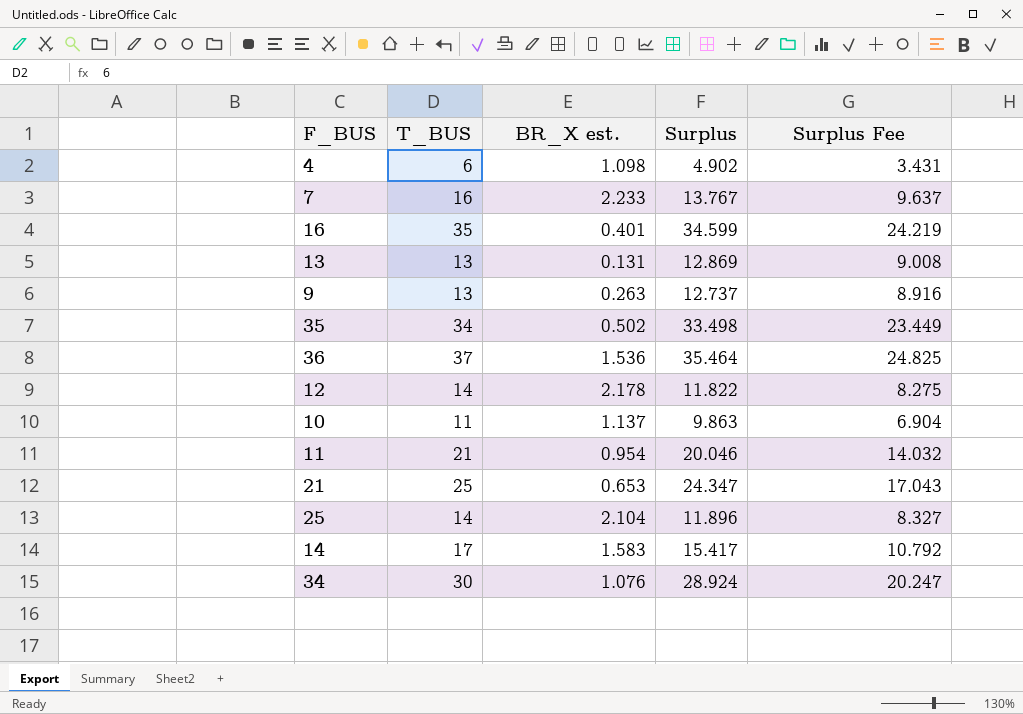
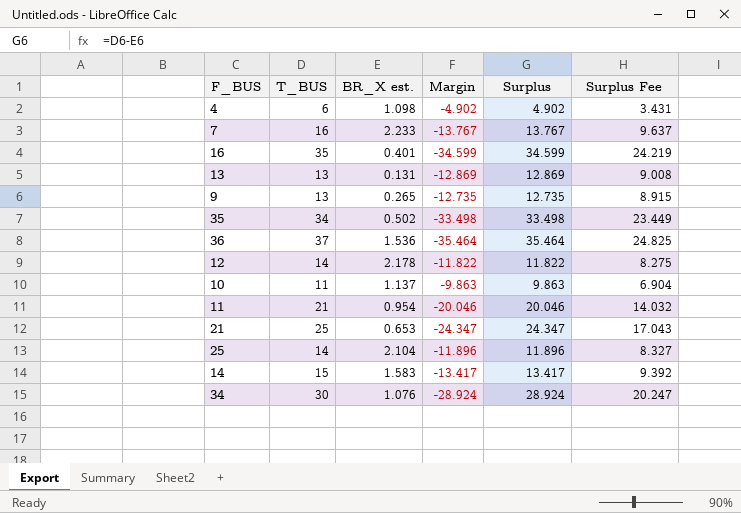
column Margin | formula: none -> [BR_X est.] - [T_BUS]
9 | BR_X est.: 0.263 -> 0.265
9 | Surplus: 12.737 -> 12.735
9 | Surplus Fee: 8.916 -> 8.915
14 | T_BUS: 17 -> 15
14 | Surplus: 15.417 -> 13.417
14 | Surplus Fee: 10.792 -> 9.392

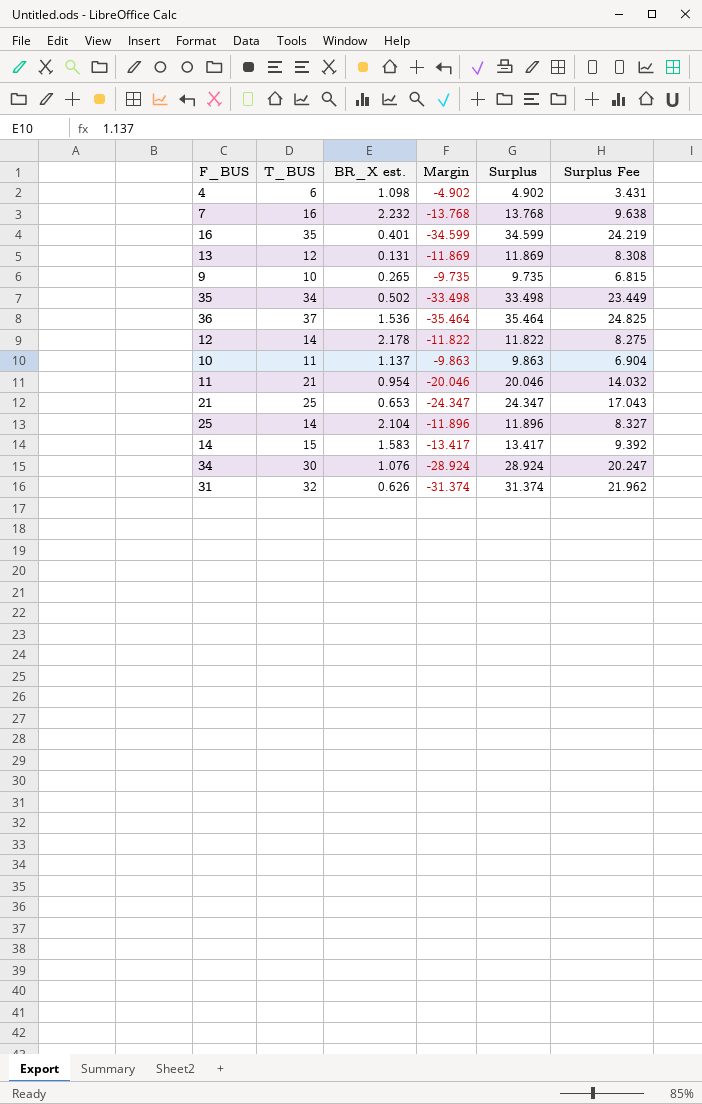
7 | BR_X est.: 2.233 -> 2.232
7 | Margin: -13.767 -> -13.768
7 | Surplus: 13.767 -> 13.768
7 | Surplus Fee: 9.637 -> 9.638
13 | T_BUS: 13 -> 12
13 | Margin: -12.869 -> -11.869
13 | Surplus: 12.869 -> 11.869
13 | Surplus Fee: 9.008 -> 8.308
9 | T_BUS: 13 -> 10
9 | Margin: -12.735 -> -9.735
9 | Surplus: 12.735 -> 9.735
9 | Surplus Fee: 8.915 -> 6.815
row 31: none -> 32 | 0.626 | -31.374 | 31.374 | 21.962

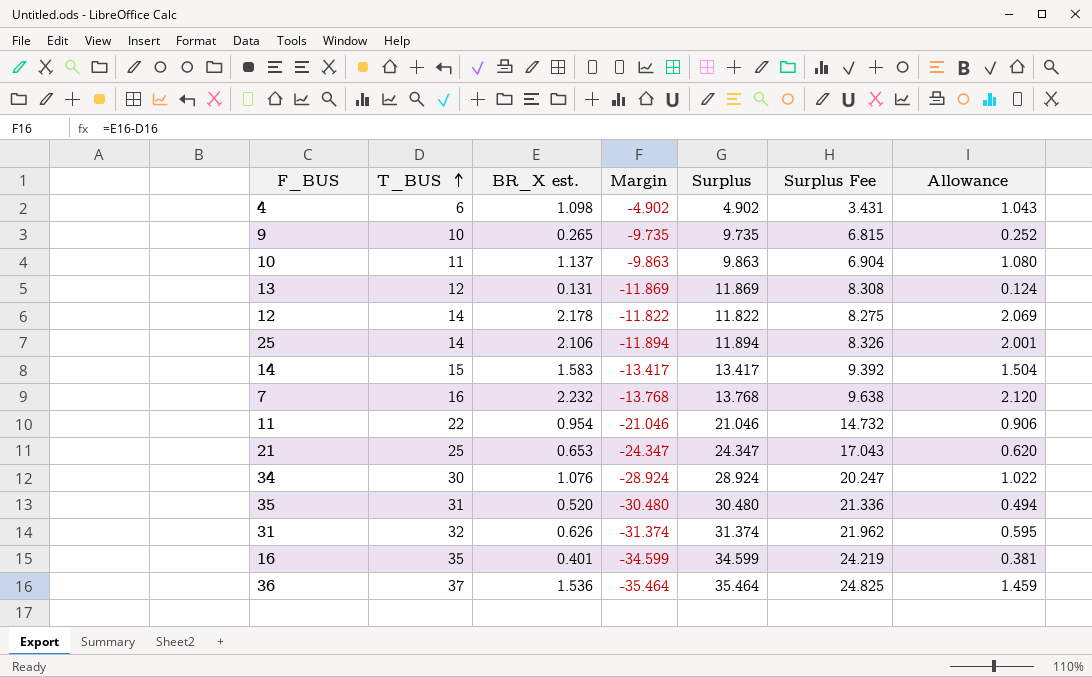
row order: none -> T_BUS ascending
column Allowance | formula: none -> [BR_X est.] * 0.95
25 | BR_X est.: 2.104 -> 2.106
25 | Margin: -11.896 -> -11.894
25 | Surplus: 11.896 -> 11.894
25 | Surplus Fee: 8.327 -> 8.326
11 | T_BUS: 21 -> 22
11 | Margin: -20.046 -> -21.046
11 | Surplus: 20.046 -> 21.046
11 | Surplus Fee: 14.032 -> 14.732
35 | T_BUS: 34 -> 31
35 | BR_X est.: 0.502 -> 0.520
35 | Margin: -33.498 -> -30.480
35 | Surplus: 33.498 -> 30.480
35 | Surplus Fee: 23.449 -> 21.336

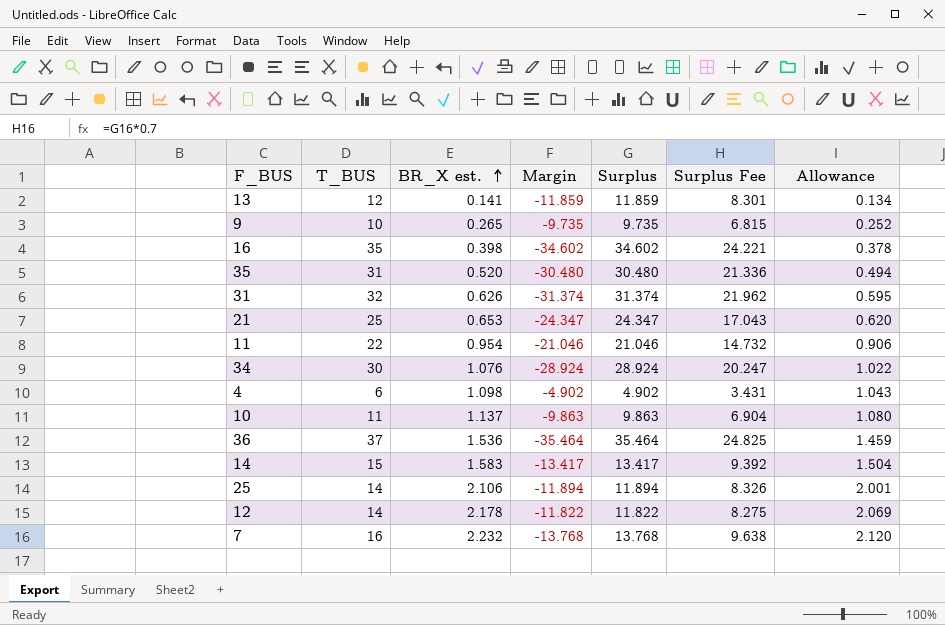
row order: T_BUS ascending -> BR_X est. ascending
13 | BR_X est.: 0.131 -> 0.141
13 | Margin: -11.869 -> -11.859
13 | Surplus: 11.869 -> 11.859
13 | Surplus Fee: 8.308 -> 8.301
13 | Allowance: 0.124 -> 0.134
16 | BR_X est.: 0.401 -> 0.398
16 | Margin: -34.599 -> -34.602
16 | Surplus: 34.599 -> 34.602
16 | Surplus Fee: 24.219 -> 24.221
16 | Allowance: 0.381 -> 0.378

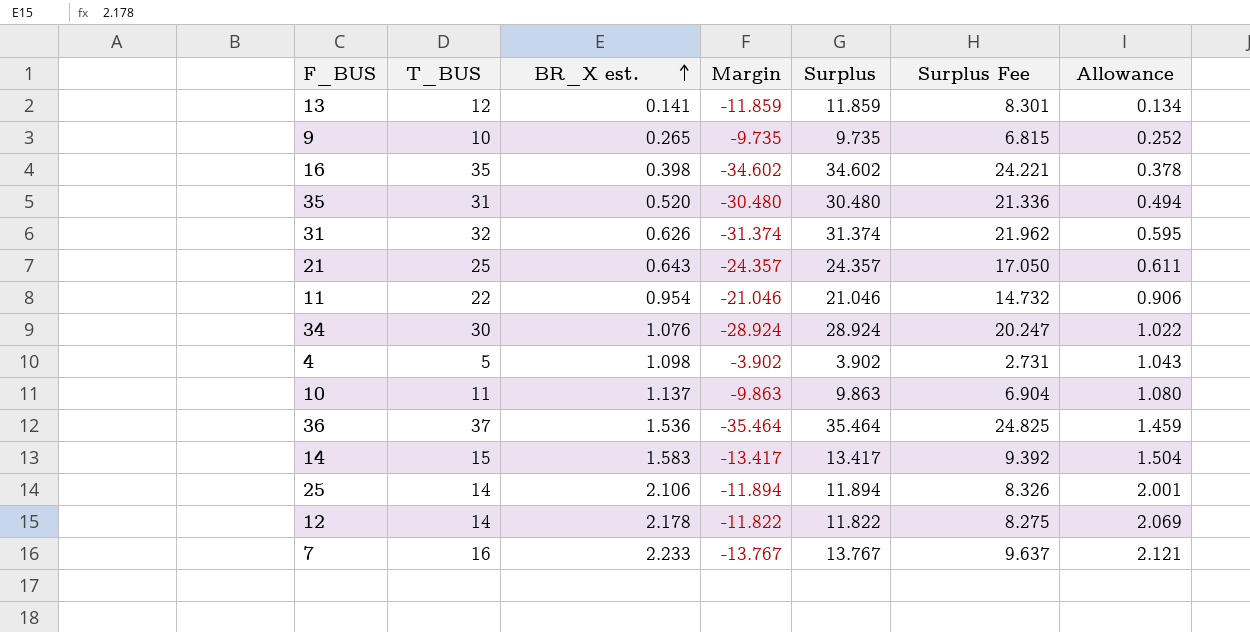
21 | BR_X est.: 0.653 -> 0.643
21 | Margin: -24.347 -> -24.357
21 | Surplus: 24.347 -> 24.357
21 | Surplus Fee: 17.043 -> 17.050
21 | Allowance: 0.620 -> 0.611
4 | T_BUS: 6 -> 5
4 | Margin: -4.902 -> -3.902
4 | Surplus: 4.902 -> 3.902
4 | Surplus Fee: 3.431 -> 2.731
7 | BR_X est.: 2.232 -> 2.233
7 | Margin: -13.768 -> -13.767
7 | Surplus: 13.768 -> 13.767
7 | Surplus Fee: 9.638 -> 9.637
7 | Allowance: 2.120 -> 2.121

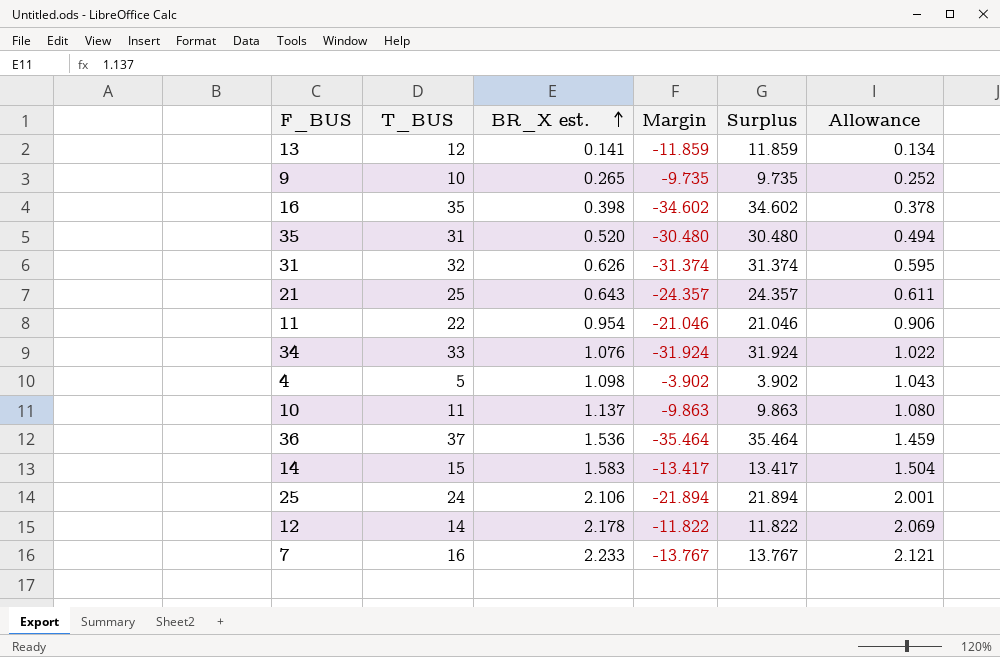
column Surplus Fee | formula: [Surplus] * 0.7 -> none
34 | T_BUS: 30 -> 33
34 | Margin: -28.924 -> -31.924
34 | Surplus: 28.924 -> 31.924
25 | T_BUS: 14 -> 24
25 | Margin: -11.894 -> -21.894
25 | Surplus: 11.894 -> 21.894

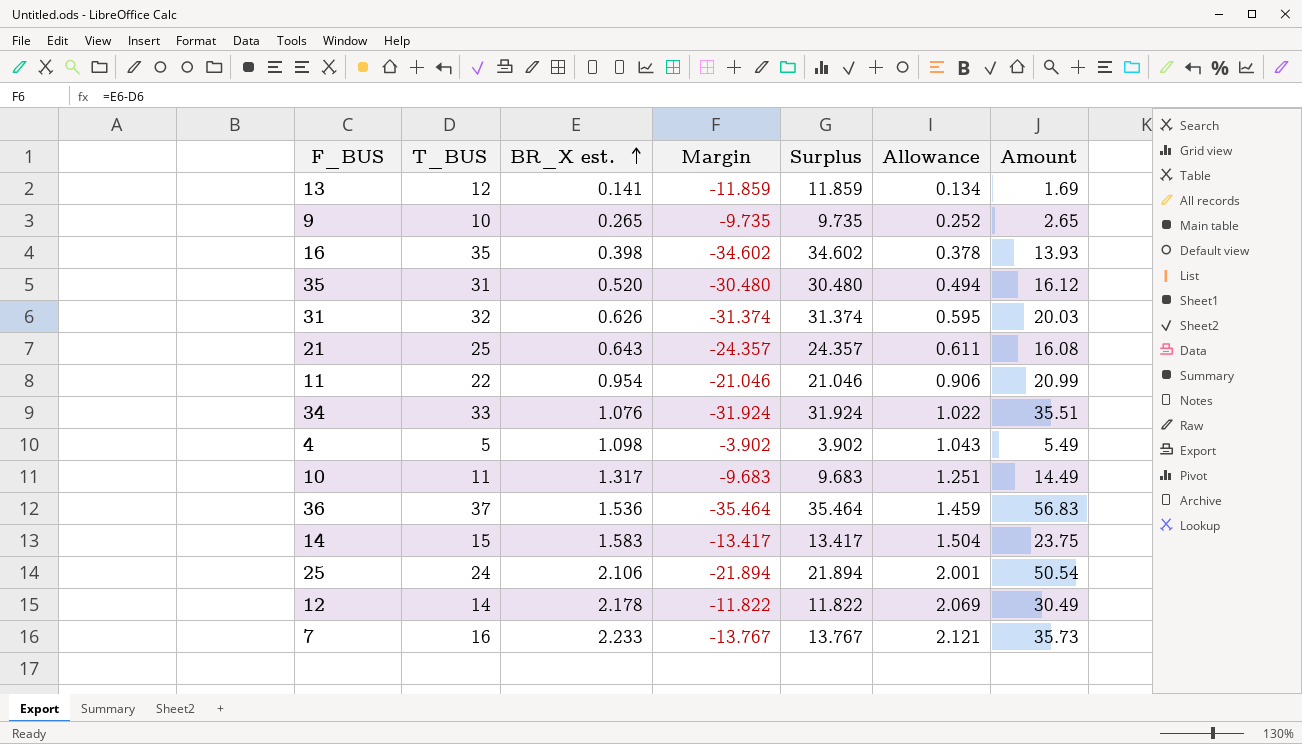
column Amount | formula: none -> [T_BUS] * [BR_X est.]
10 | BR_X est.: 1.137 -> 1.317
10 | Margin: -9.863 -> -9.683
10 | Surplus: 9.863 -> 9.683
10 | Allowance: 1.080 -> 1.251

